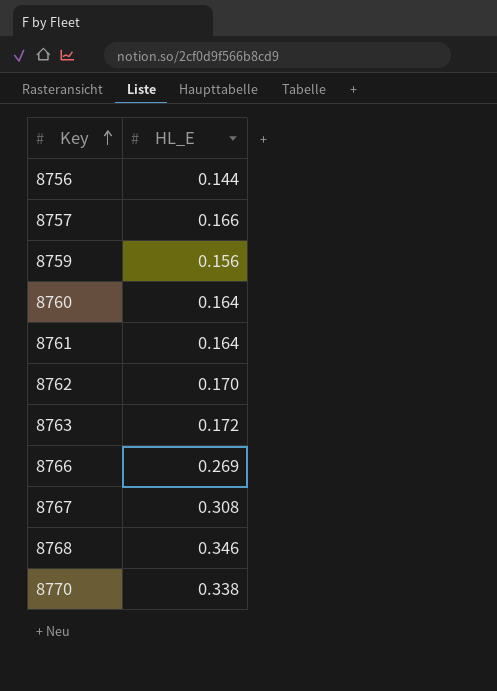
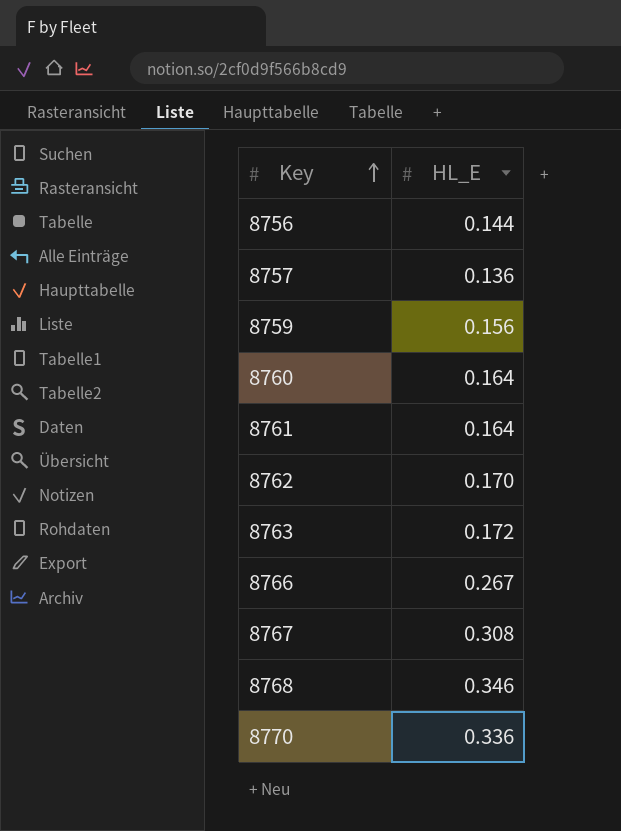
8757 | HL_E: 0.166 -> 0.136
8766 | HL_E: 0.269 -> 0.267
8770 | HL_E: 0.338 -> 0.336

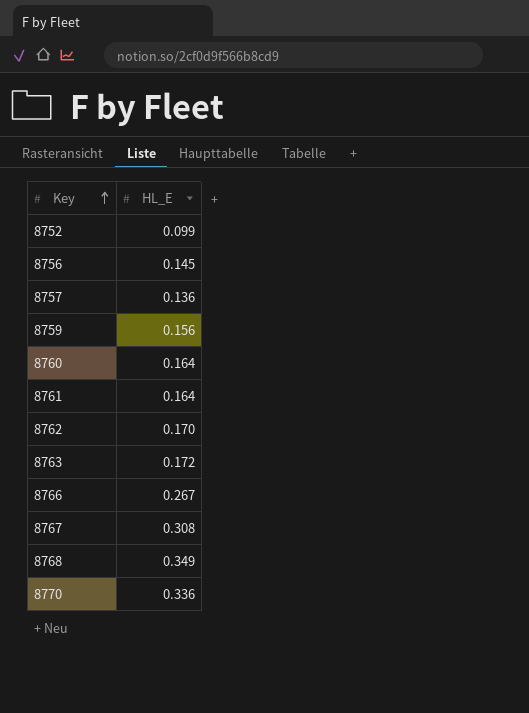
row 8752: none -> 0.099
8756 | HL_E: 0.144 -> 0.145
8768 | HL_E: 0.346 -> 0.349

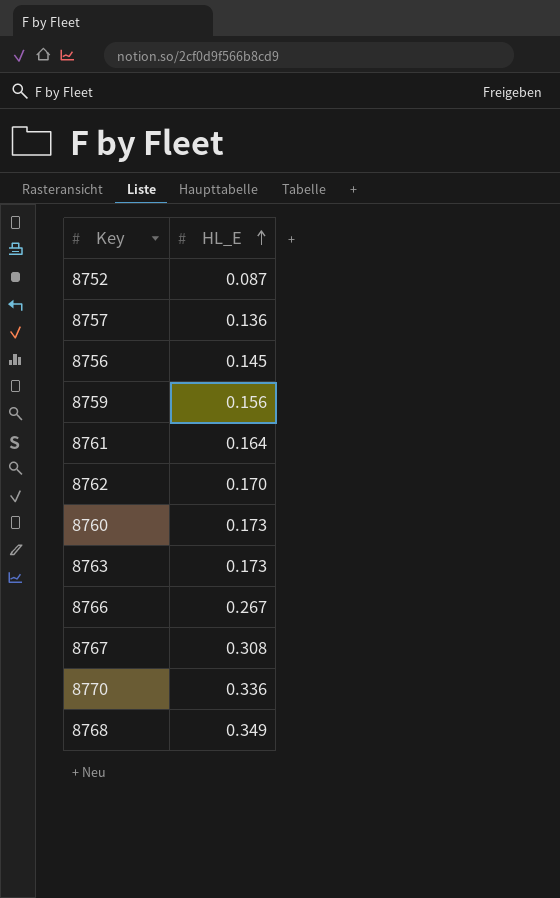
row order: Key ascending -> HL_E ascending
8752 | HL_E: 0.099 -> 0.087
8760 | HL_E: 0.164 -> 0.173
8763 | HL_E: 0.172 -> 0.173

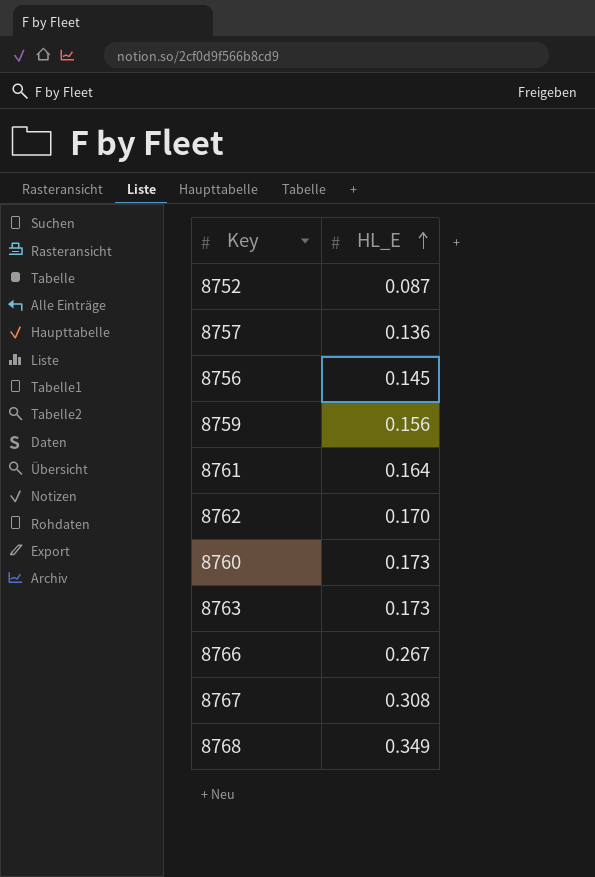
row 8770: 0.336 -> none

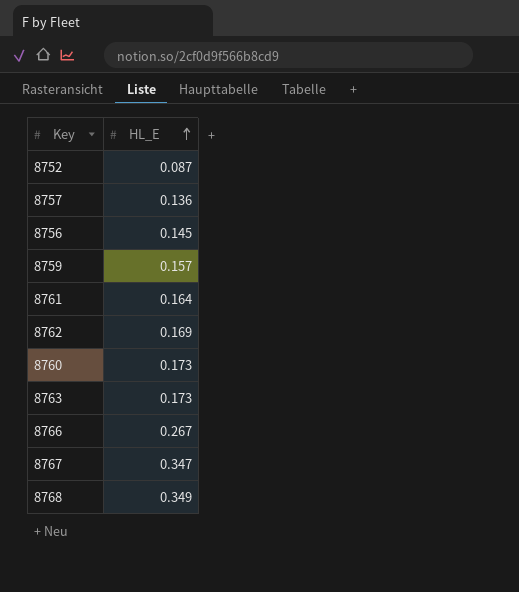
8759 | HL_E: 0.156 -> 0.157
8762 | HL_E: 0.170 -> 0.169
8767 | HL_E: 0.308 -> 0.347

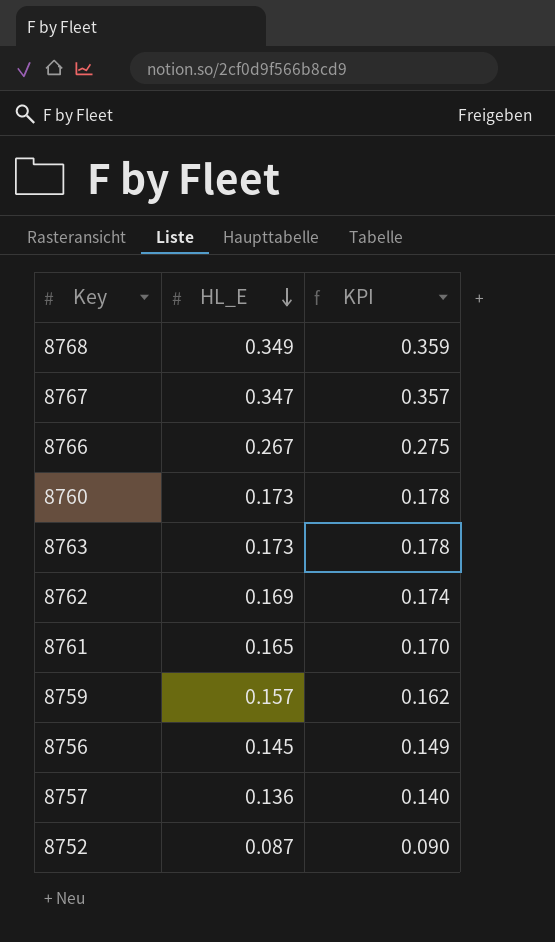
row order: HL_E ascending -> HL_E descending
column KPI | formula: none -> [HL_E] * 1.03
8761 | HL_E: 0.164 -> 0.165

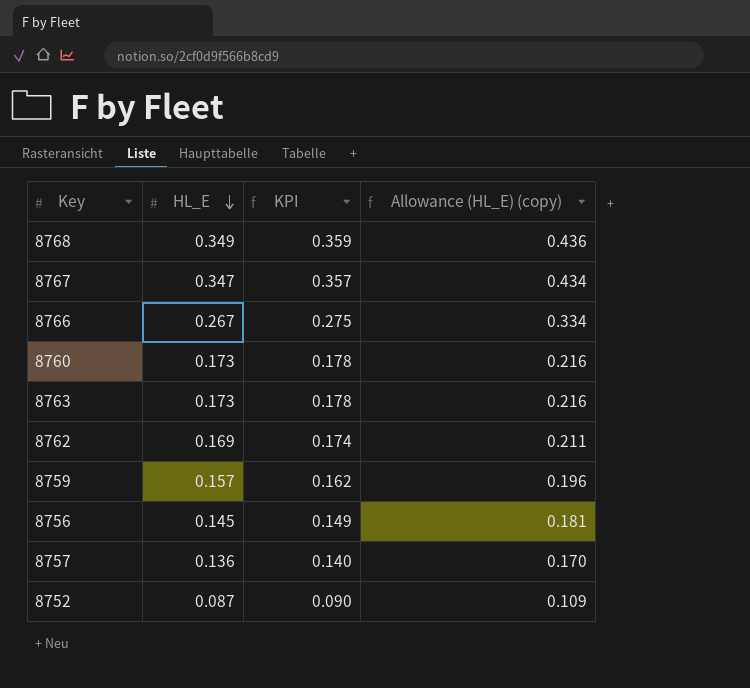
column Allowance (HL_E) (copy) | formula: none -> [HL_E] * 1.25
row 8761: 0.165 | 0.170 -> none

